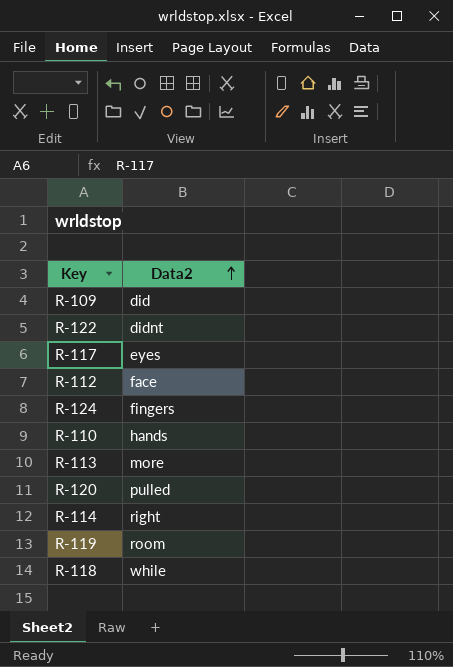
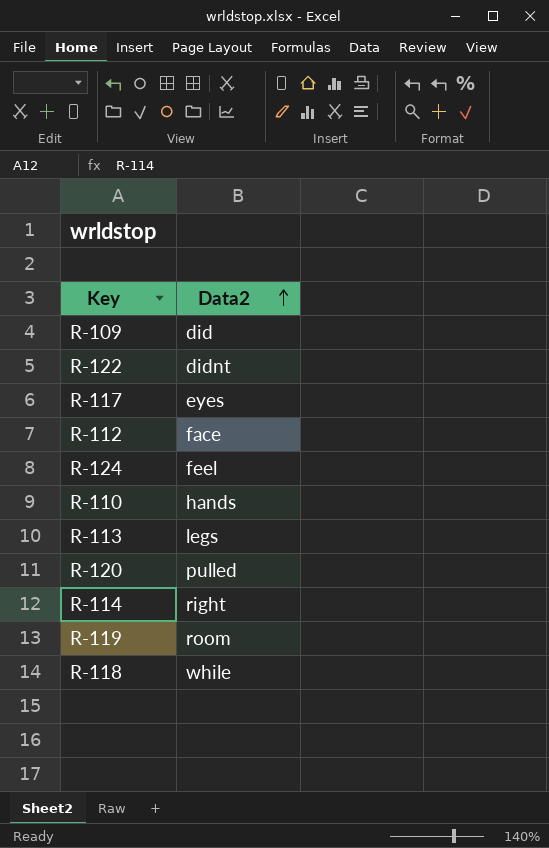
R-124 | Data2: fingers -> feel
R-113 | Data2: more -> legs

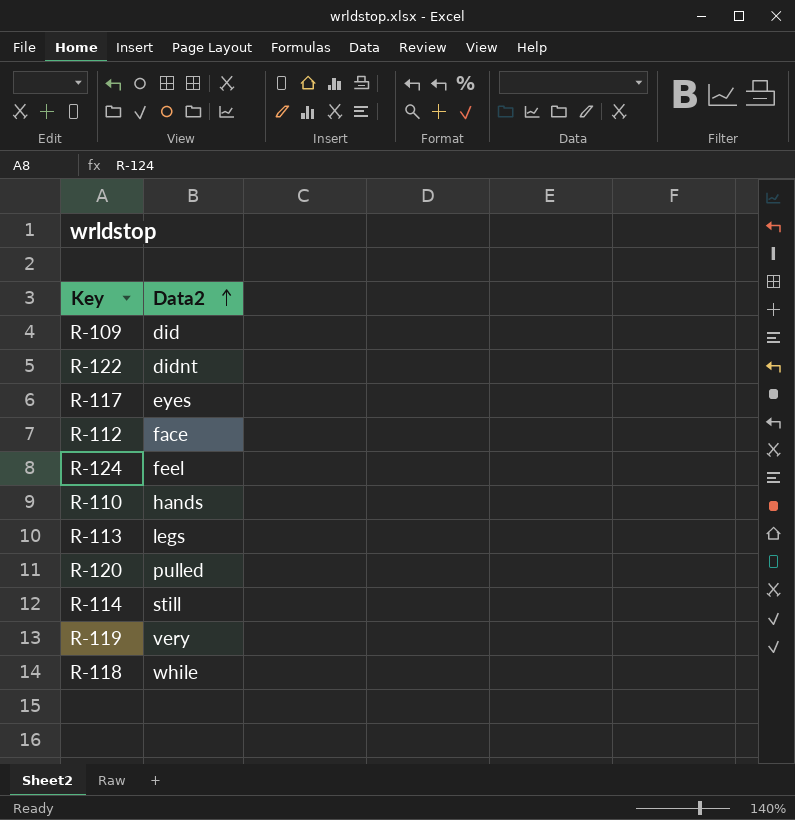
R-114 | Data2: right -> still
R-119 | Data2: room -> very

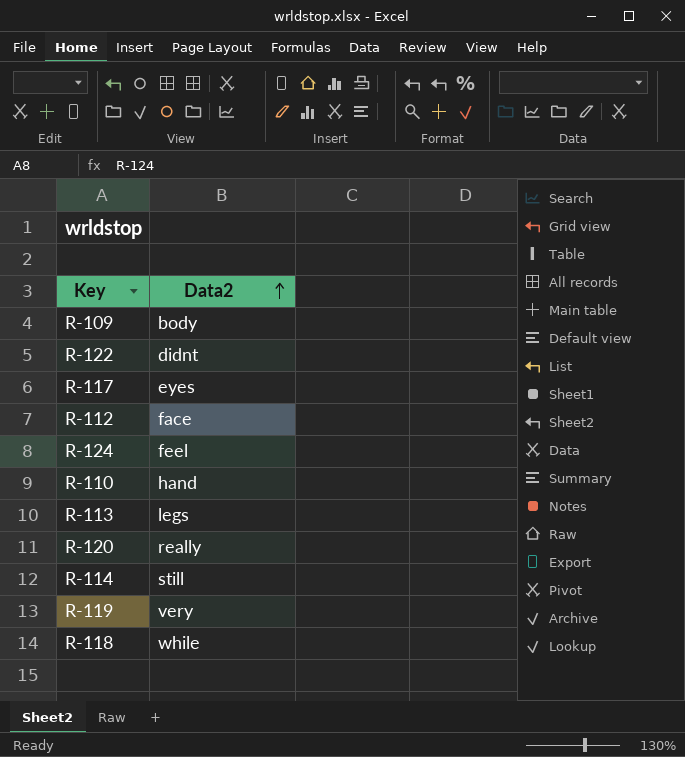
R-109 | Data2: did -> body
R-110 | Data2: hands -> hand
R-120 | Data2: pulled -> really

